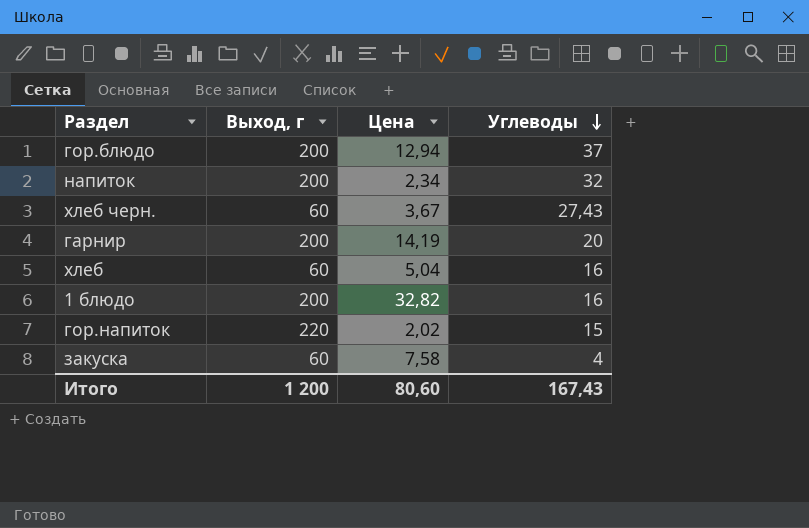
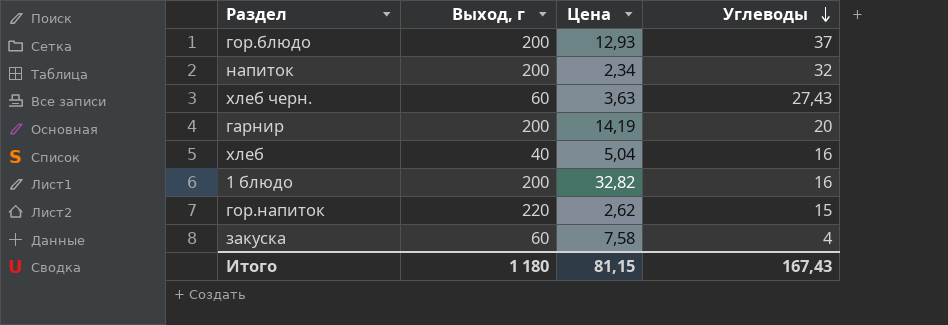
гор.блюдо | Цена: 12,94 -> 12,93
хлеб черн. | Цена: 3,67 -> 3,63
хлеб | Выход, г: 60 -> 40
гор.напиток | Цена: 2,02 -> 2,62
Итого | Выход, г: 1 200 -> 1 180
Итого | Цена: 80,60 -> 81,15

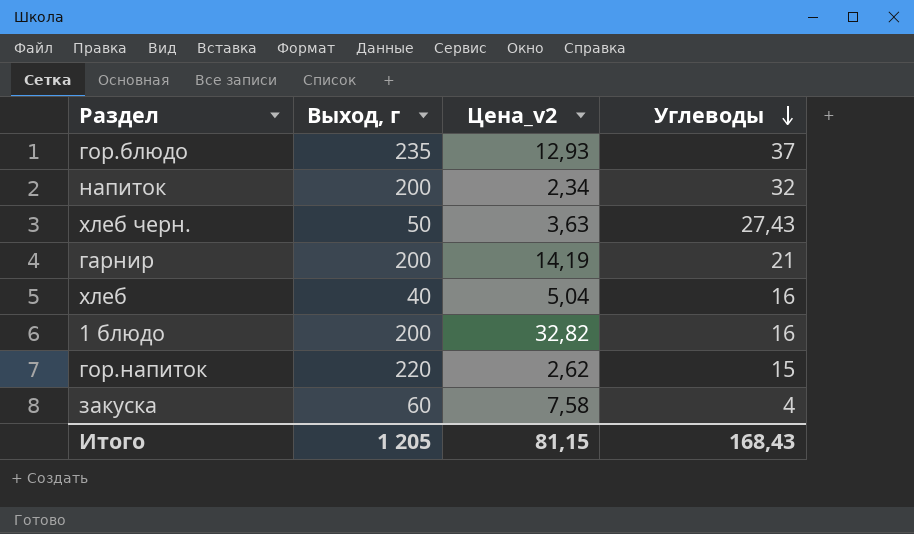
column name: Цена -> Цена_v2
гор.блюдо | Выход, г: 200 -> 235
хлеб черн. | Выход, г: 60 -> 50
гарнир | Углеводы: 20 -> 21
Итого | Выход, г: 1 180 -> 1 205
Итого | Углеводы: 167,43 -> 168,43

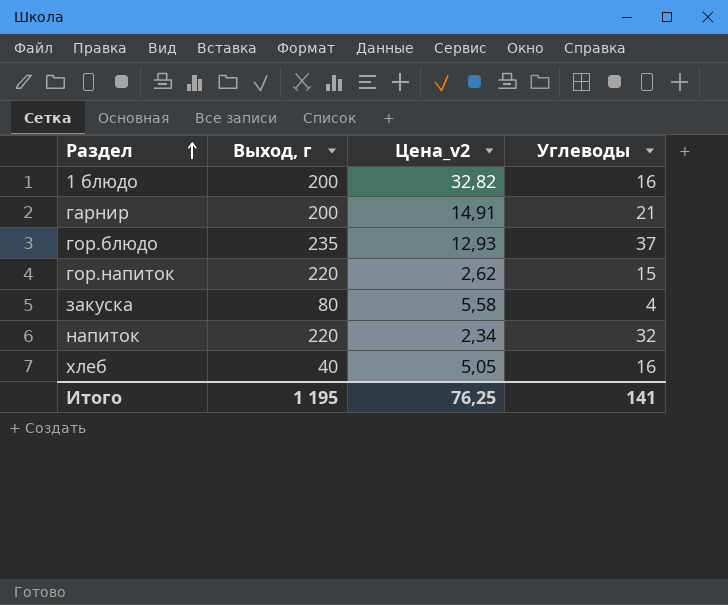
row order: Углеводы descending -> Раздел ascending
row хлеб черн.: 50 | 3,63 | 27,43 -> none
гарнир | Цена_v2: 14,19 -> 14,91
закуска | Выход, г: 60 -> 80
закуска | Цена_v2: 7,58 -> 5,58
напиток | Выход, г: 200 -> 220
хлеб | Цена_v2: 5,04 -> 5,05
Итого | Выход, г: 1 205 -> 1 195
Итого | Цена_v2: 81,15 -> 76,25
Итого | Углеводы: 168,43 -> 141

